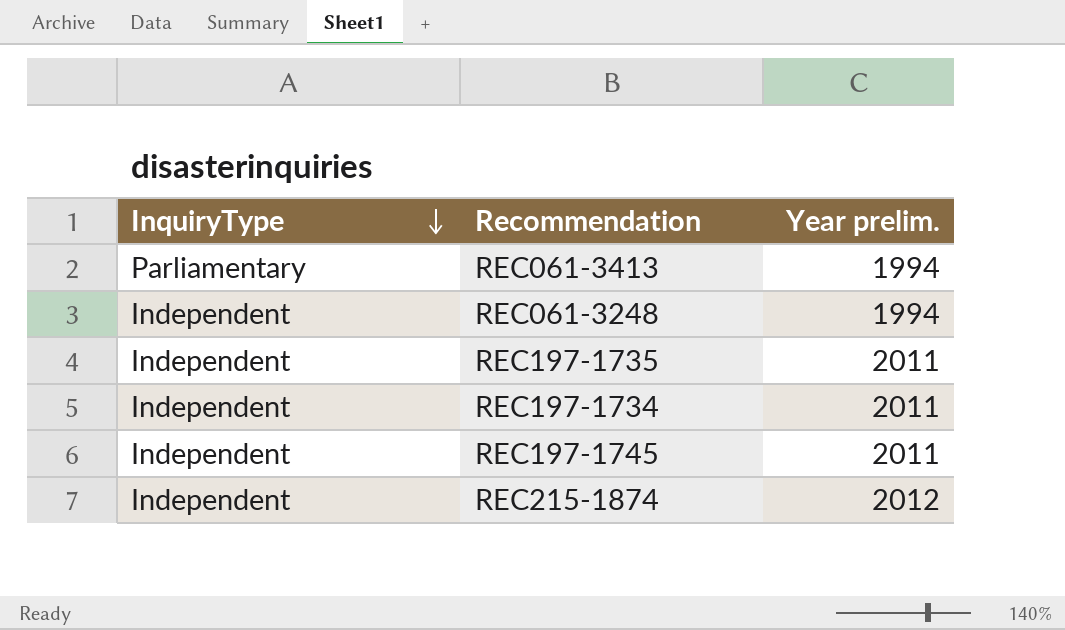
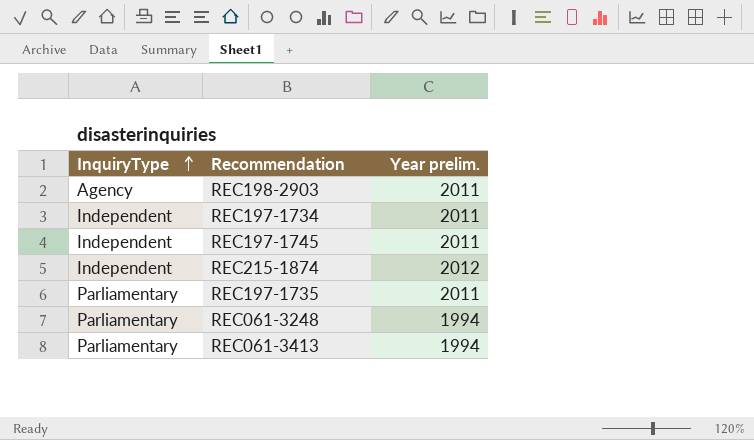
row order: InquiryType descending -> InquiryType ascending
row REC198-2903: none -> Agency | 2011
REC197-1735 | InquiryType: Independent -> Parliamentary
REC061-3248 | InquiryType: Independent -> Parliamentary

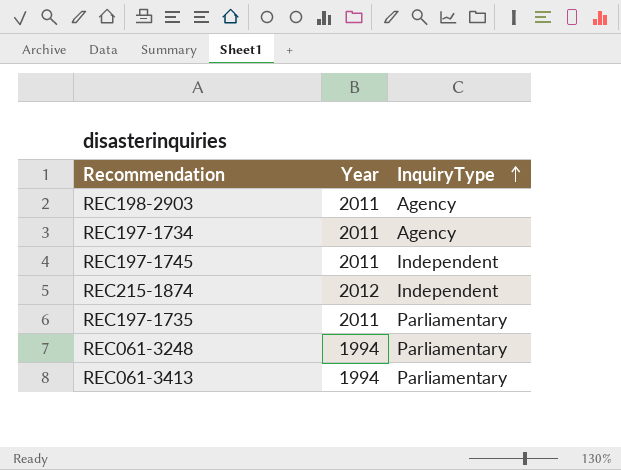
column name: Year prelim. -> Year
column InquiryType | position: 1 -> 3
REC197-1734 | InquiryType: Independent -> Agency

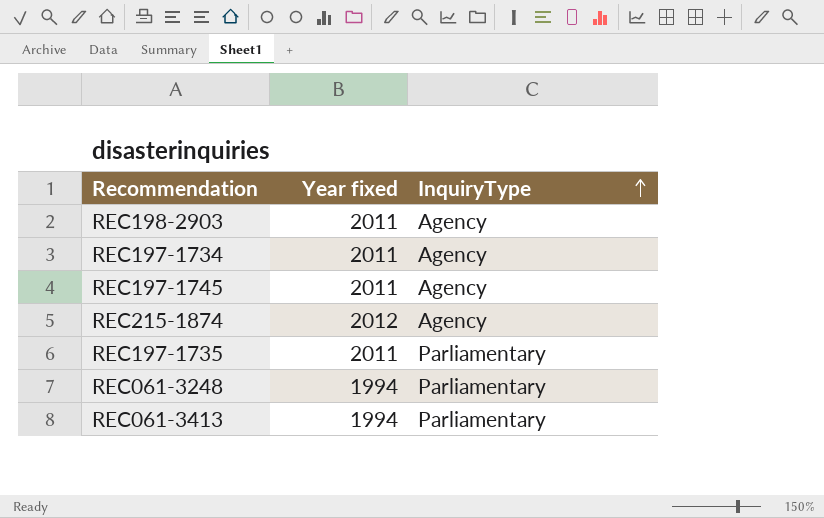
column name: Year -> Year fixed
REC197-1745 | InquiryType: Independent -> Agency
REC215-1874 | InquiryType: Independent -> Agency

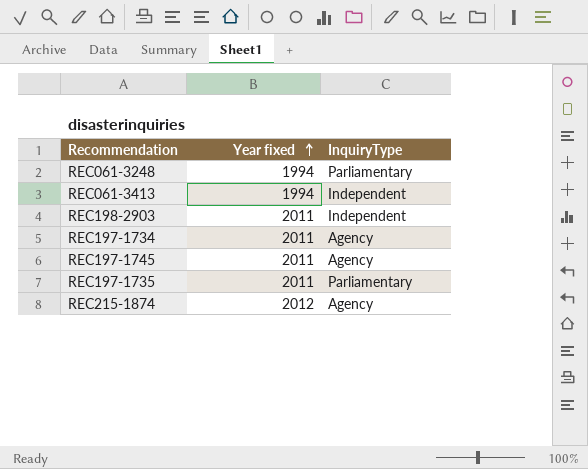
row order: InquiryType ascending -> Year fixed ascending
REC061-3413 | InquiryType: Parliamentary -> Independent
REC198-2903 | InquiryType: Agency -> Independent

